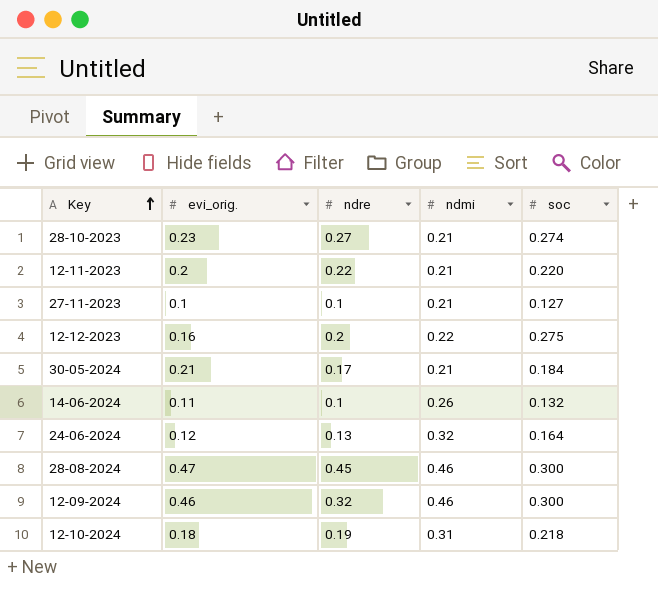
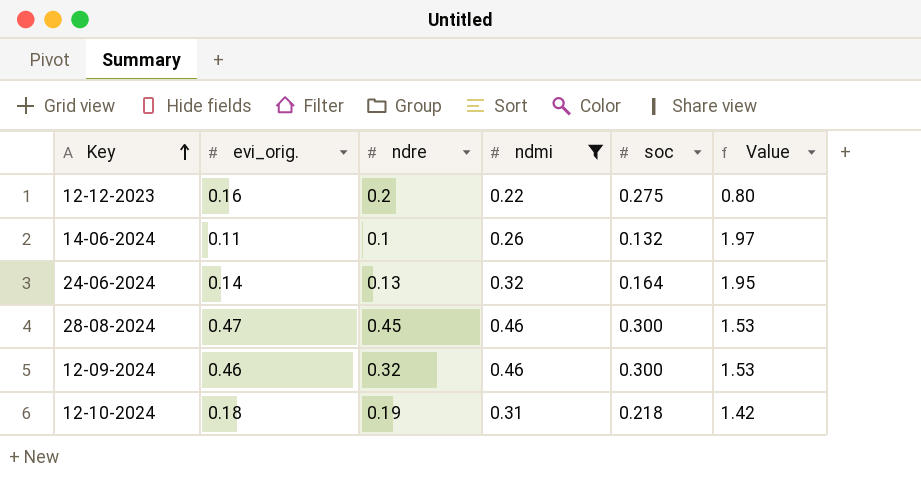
filter: none -> ndmi != 0.21
column Value | formula: none -> [ndmi] / [soc]
24-06-2024 | evi_orig.: 0.12 -> 0.14

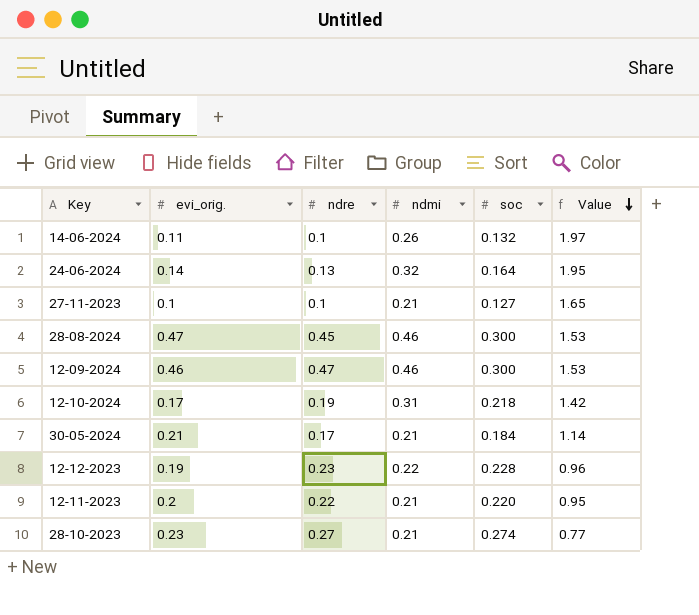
filter: ndmi != 0.21 -> none
row order: Key ascending -> Value descending
12-09-2024 | ndre: 0.32 -> 0.47
12-10-2024 | evi_orig.: 0.18 -> 0.17
12-12-2023 | evi_orig.: 0.16 -> 0.19
12-12-2023 | ndre: 0.2 -> 0.23
12-12-2023 | soc: 0.275 -> 0.228
12-12-2023 | Value: 0.80 -> 0.96

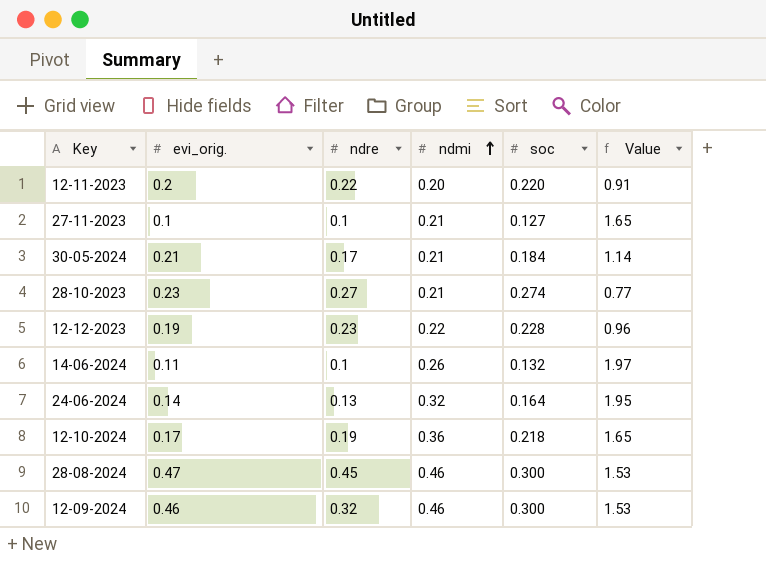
row order: Value descending -> ndmi ascending
12-11-2023 | ndmi: 0.21 -> 0.20
12-11-2023 | Value: 0.95 -> 0.91
12-10-2024 | ndmi: 0.31 -> 0.36
12-10-2024 | Value: 1.42 -> 1.65
12-09-2024 | ndre: 0.47 -> 0.32

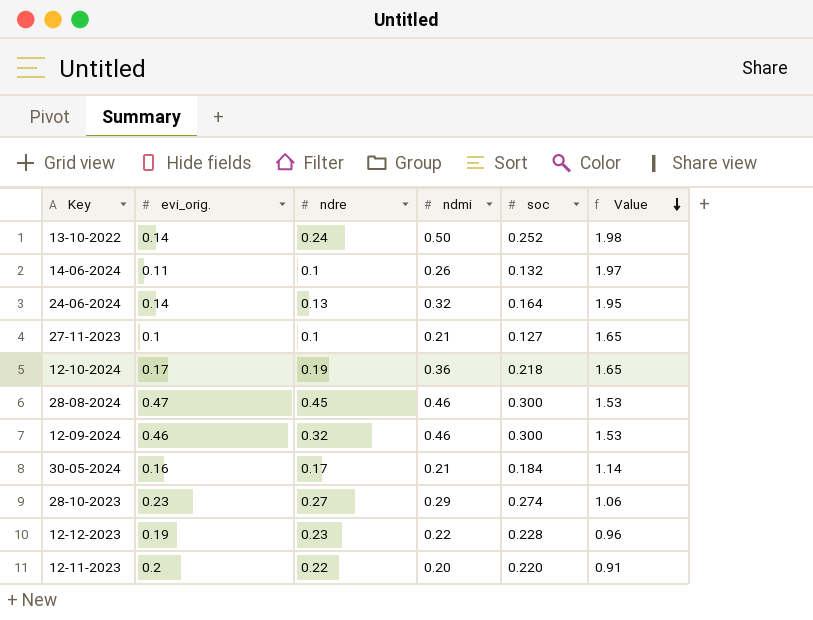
row order: ndmi ascending -> Value descending
row 13-10-2022: none -> 0.14 | 0.24 | 0.50 | 0.252 | 1.98
30-05-2024 | evi_orig.: 0.21 -> 0.16
28-10-2023 | ndmi: 0.21 -> 0.29
28-10-2023 | Value: 0.77 -> 1.06

